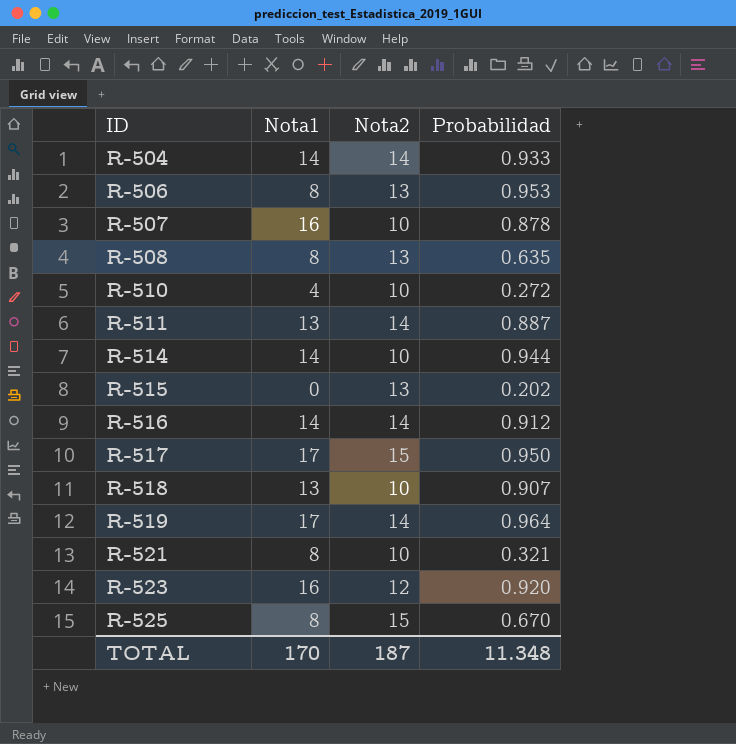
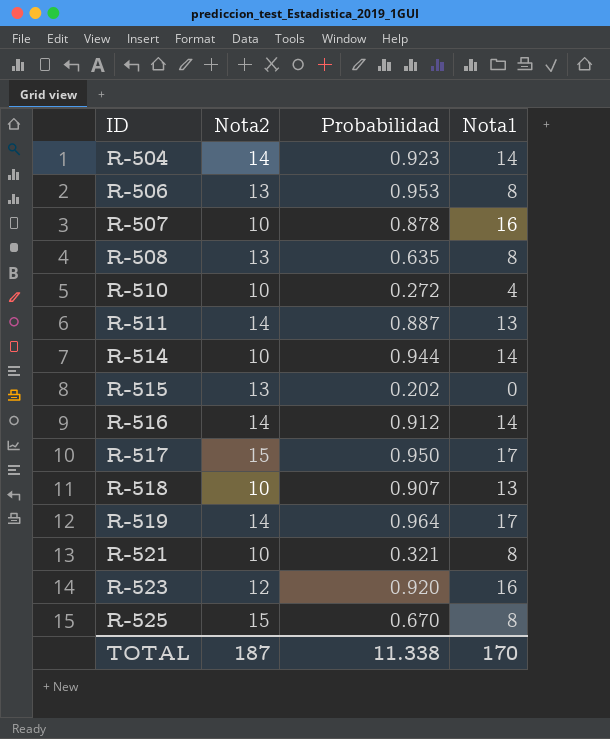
column Nota1 | position: 2 -> 4
R-504 | Probabilidad: 0.933 -> 0.923
TOTAL | Probabilidad: 11.348 -> 11.338

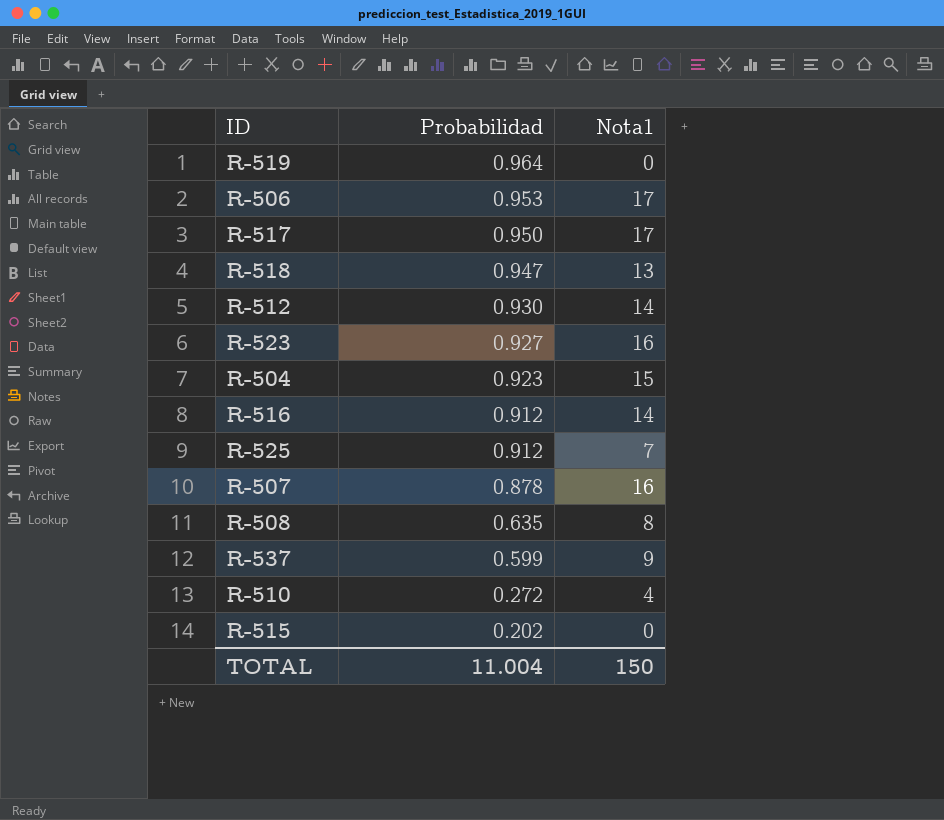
row order: ID ascending -> Probabilidad descending
column Nota2 | position: 2 -> none
row R-511: 14 | 0.887 | 13 -> none
row R-514: 10 | 0.944 | 14 -> none
row R-521: 10 | 0.321 | 8 -> none
R-519 | Nota1: 17 -> 0
R-506 | Nota1: 8 -> 17
R-518 | Probabilidad: 0.907 -> 0.947
row R-512: none -> 0.930 | 14
R-523 | Probabilidad: 0.920 -> 0.927
R-504 | Nota1: 14 -> 15
R-525 | Probabilidad: 0.670 -> 0.912
R-525 | Nota1: 8 -> 7
row R-537: none -> 0.599 | 9
TOTAL | Probabilidad: 11.338 -> 11.004
TOTAL | Nota1: 170 -> 150

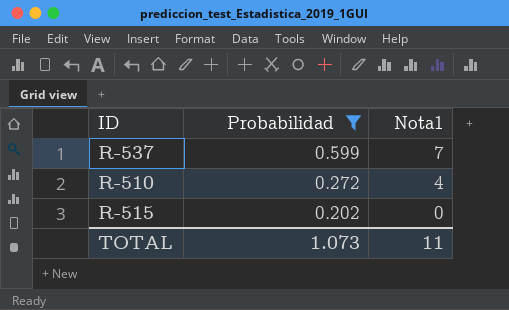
filter: none -> Probabilidad <= 0.599
R-537 | Nota1: 9 -> 7
TOTAL | Probabilidad: 11.004 -> 1.073
TOTAL | Nota1: 150 -> 11

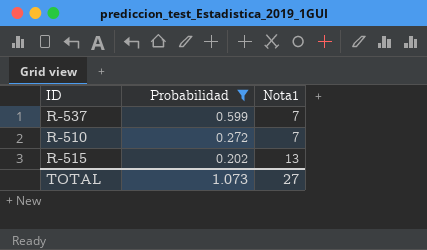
R-510 | Nota1: 4 -> 7
R-515 | Nota1: 0 -> 13
TOTAL | Nota1: 11 -> 27

